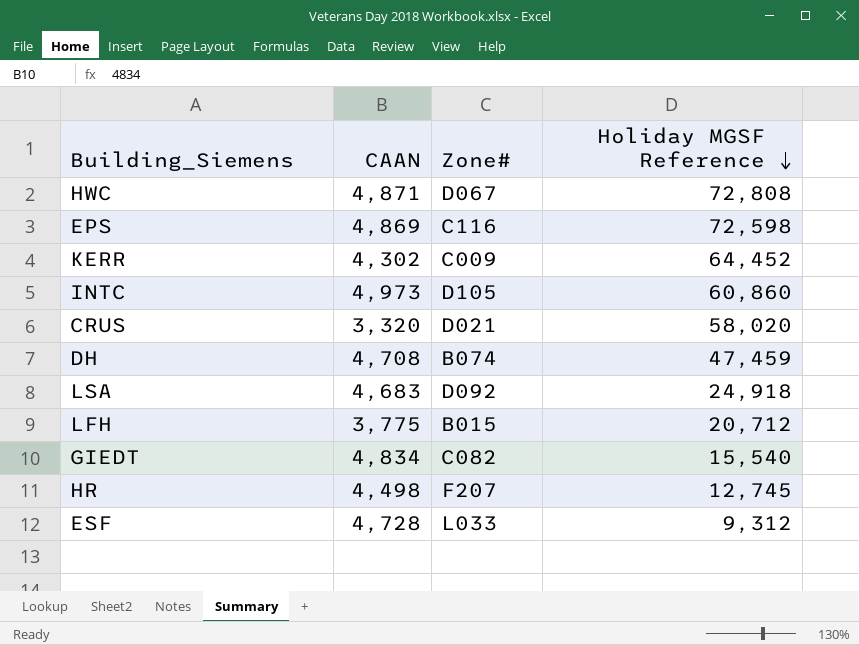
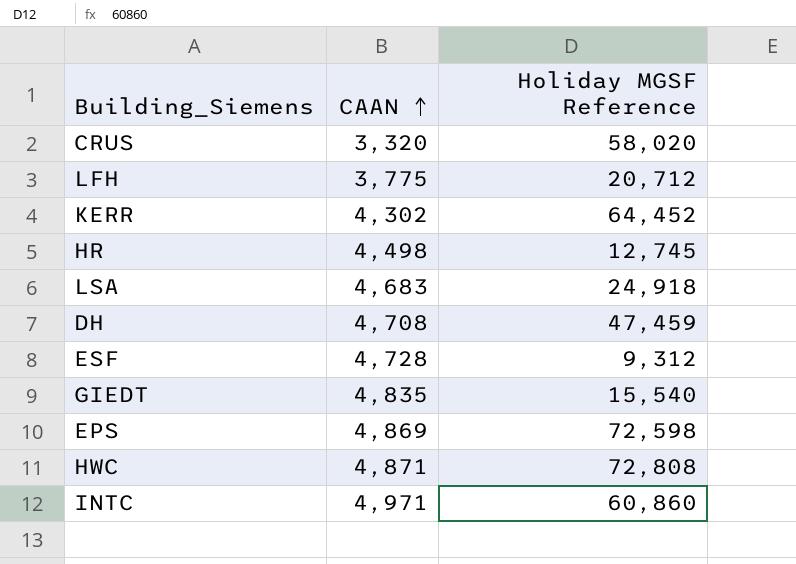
row order: Holiday MGSF Reference descending -> CAAN ascending
column Zone# | position: 3 -> none
GIEDT | CAAN: 4,834 -> 4,835
INTC | CAAN: 4,973 -> 4,971

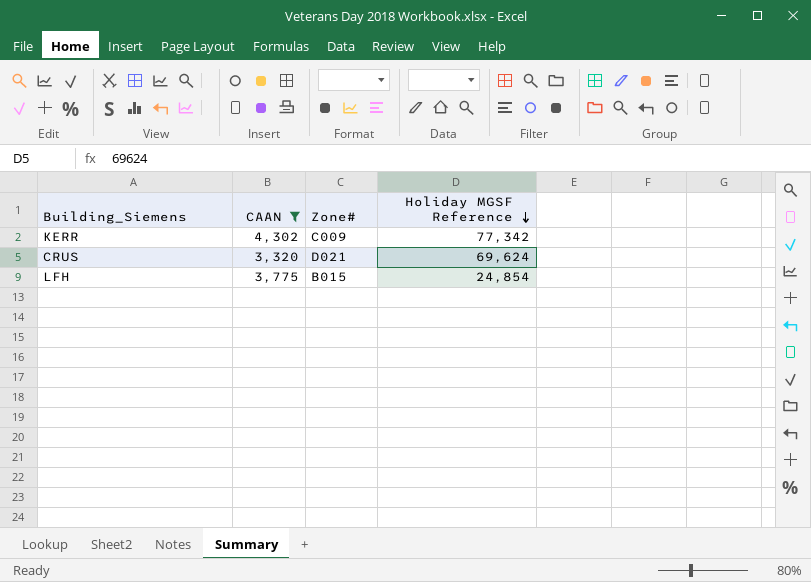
filter: none -> CAAN <= 4,302
row order: CAAN ascending -> Holiday MGSF Reference descending
column Zone# | position: none -> 3
KERR | Holiday MGSF Reference: 64,452 -> 77,342
CRUS | Holiday MGSF Reference: 58,020 -> 69,624
LFH | Holiday MGSF Reference: 20,712 -> 24,854

